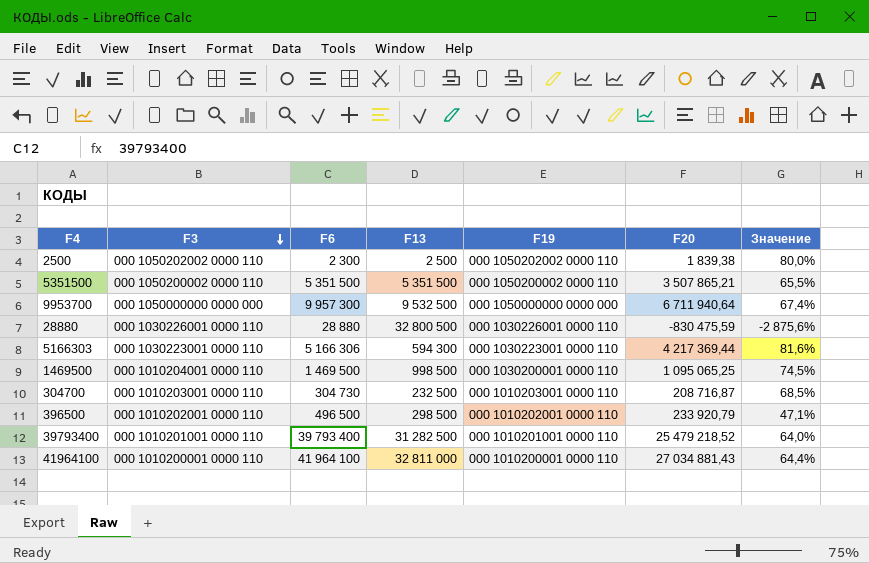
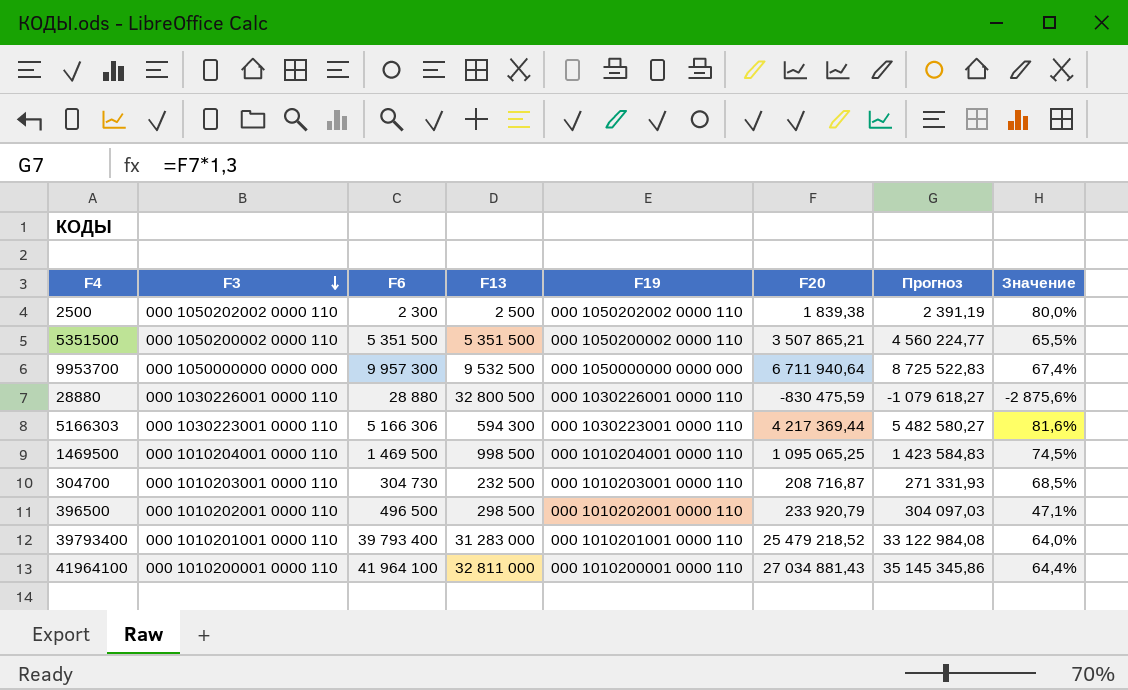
column Прогноз | formula: none -> [F20] * 1,3
1469500 | F19: 000 1030200001 0000 110 -> 000 1010204001 0000 110
39793400 | F13: 31 282 500 -> 31 283 000

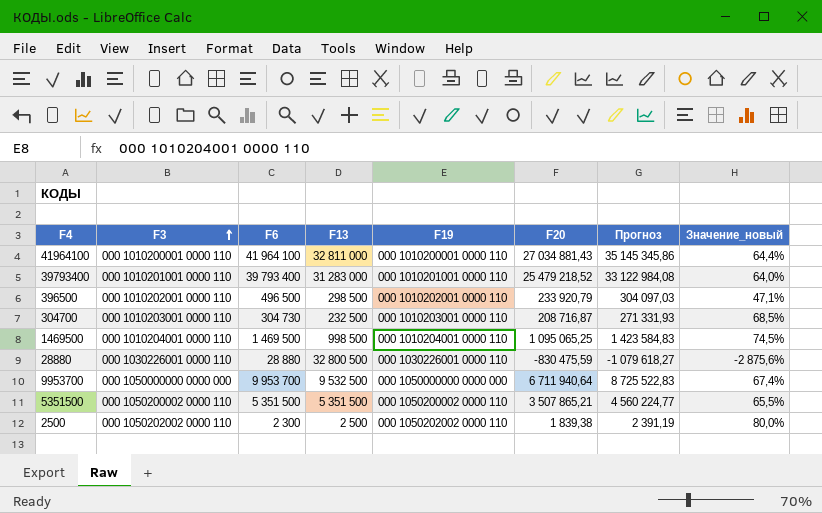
row order: F3 descending -> F3 ascending
column name: Значение -> Значение_новый
row 5166303: 000 1030223001 0000 110 | 5 166 306 | 594 300 | 000 1030223001 0000 110 | 4 217 369,44 | 5 482 580,27 | 81,6% -> none
9953700 | F6: 9 957 300 -> 9 953 700

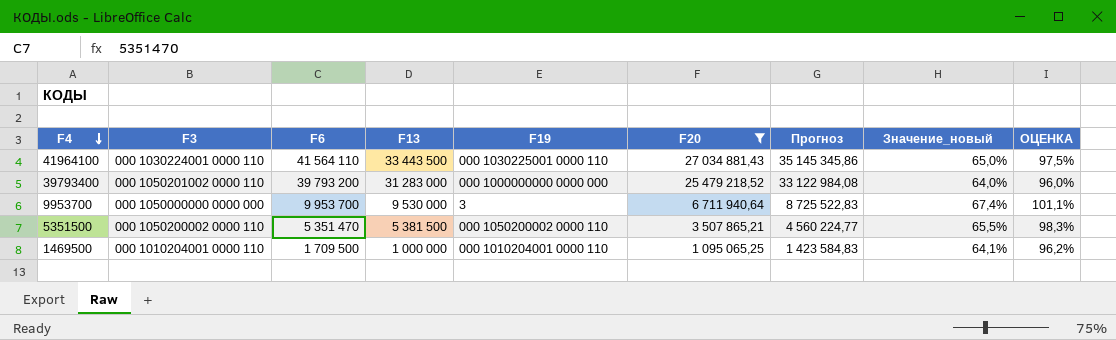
filter: none -> F20 >= 1 095 065,25
row order: F3 ascending -> F4 descending
column ОЦЕНКА | formula: none -> [Значение_новый] * 1,5
41964100 | F3: 000 1010200001 0000 110 -> 000 1030224001 0000 110
41964100 | F6: 41 964 100 -> 41 564 110
41964100 | F13: 32 811 000 -> 33 443 500
41964100 | F19: 000 1010200001 0000 110 -> 000 1030225001 0000 110
41964100 | Значение_новый: 64,4% -> 65,0%
39793400 | F3: 000 1010201001 0000 110 -> 000 1050201002 0000 110
39793400 | F6: 39 793 400 -> 39 793 200
39793400 | F19: 000 1010201001 0000 110 -> 000 1000000000 0000 000
9953700 | F13: 9 532 500 -> 9 530 000
9953700 | F19: 000 1050000000 0000 000 -> 3
5351500 | F6: 5 351 500 -> 5 351 470
5351500 | F13: 5 351 500 -> 5 381 500
1469500 | F6: 1 469 500 -> 1 709 500
1469500 | F13: 998 500 -> 1 000 000
1469500 | Значение_новый: 74,5% -> 64,1%

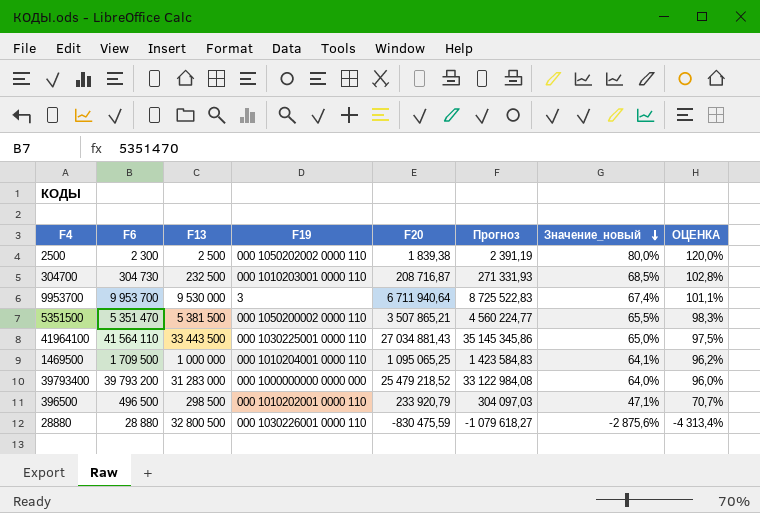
filter: F20 >= 1 095 065,25 -> none
row order: F4 descending -> Значение_новый descending
column F3 | position: 2 -> none

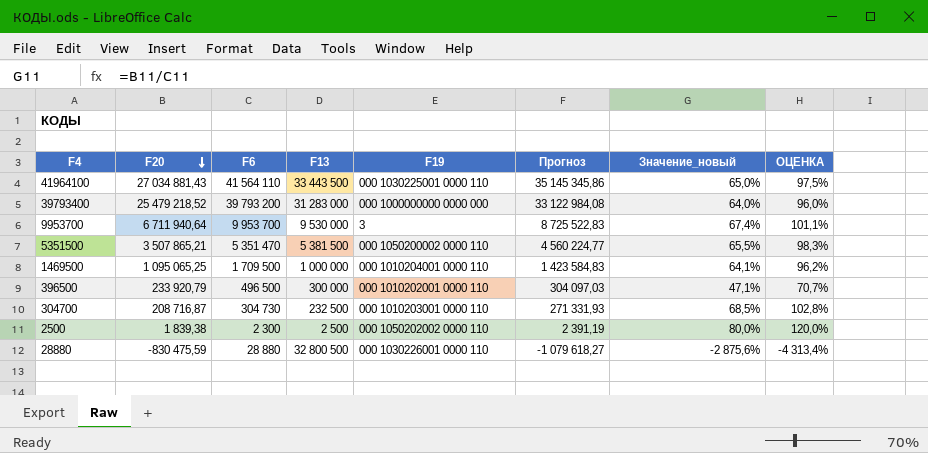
row order: Значение_новый descending -> F20 descending
column F20 | position: 5 -> 2
396500 | F13: 298 500 -> 300 000

